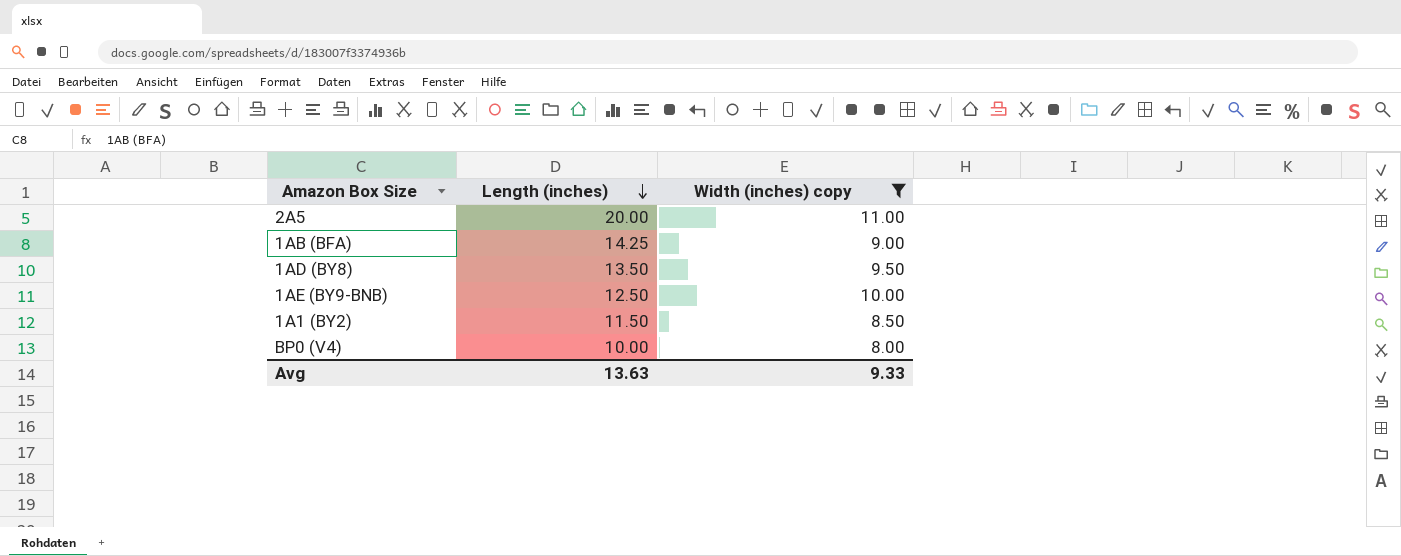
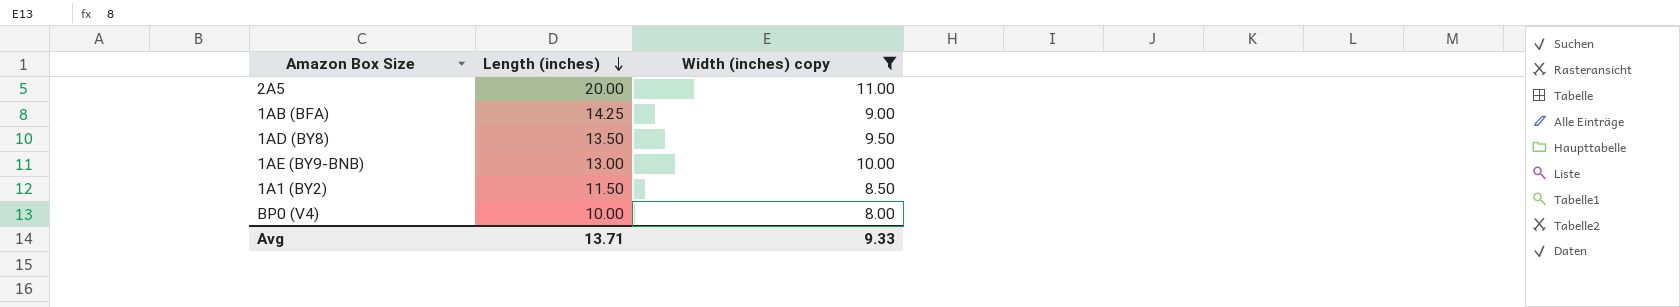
1AE (BY9-BNB) | Length (inches): 12.50 -> 13.00
Avg | Length (inches): 13.63 -> 13.71

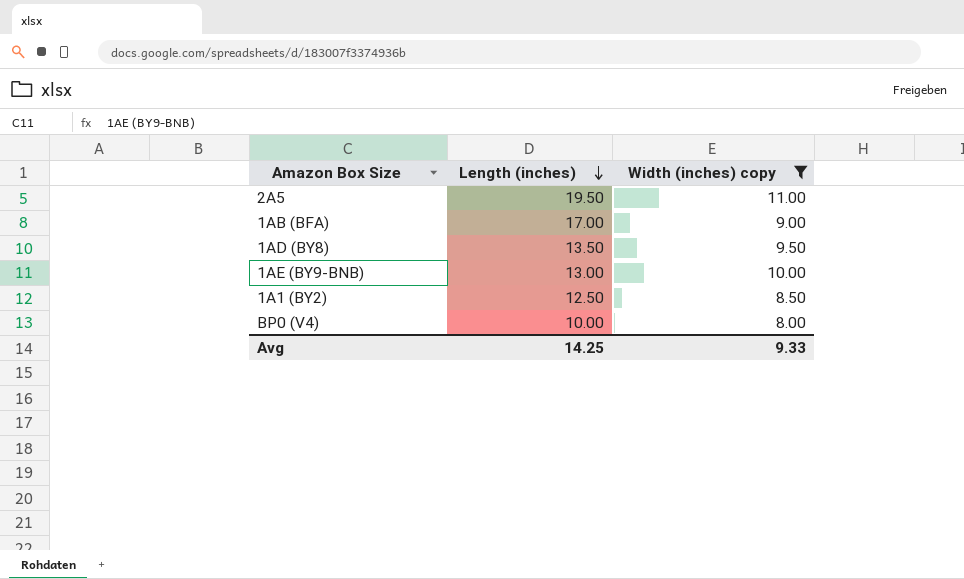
2A5 | Length (inches): 20.00 -> 19.50
1AB (BFA) | Length (inches): 14.25 -> 17.00
1A1 (BY2) | Length (inches): 11.50 -> 12.50
Avg | Length (inches): 13.71 -> 14.25

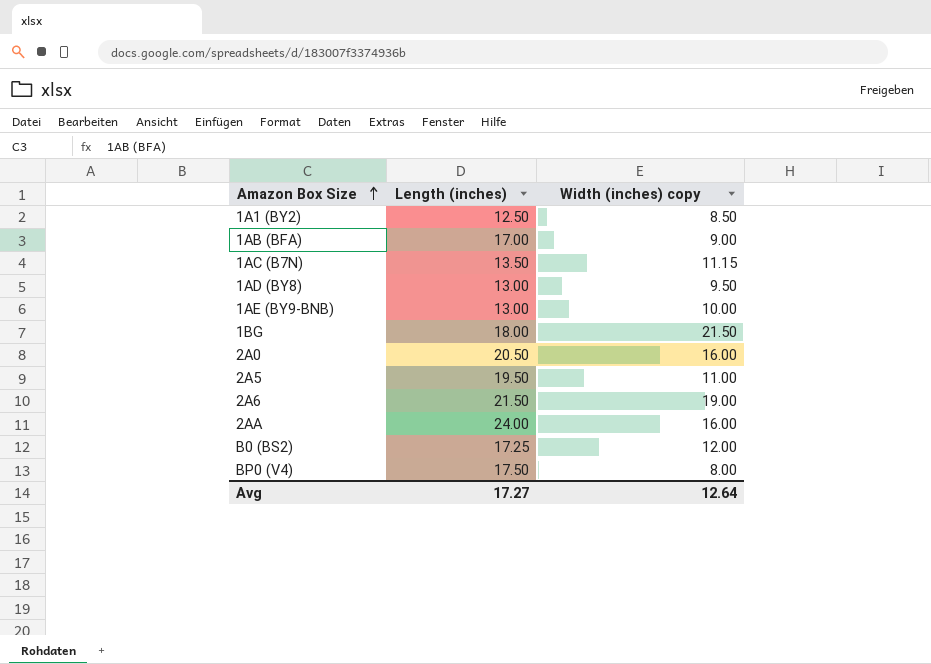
filter: Width (inches) copy <= 11.00 -> none
row order: Length (inches) descending -> Amazon Box Size ascending
1AD (BY8) | Length (inches): 13.50 -> 13.00
BP0 (V4) | Length (inches): 10.00 -> 17.50
Avg | Length (inches): 14.25 -> 17.27
Avg | Width (inches) copy: 9.33 -> 12.64

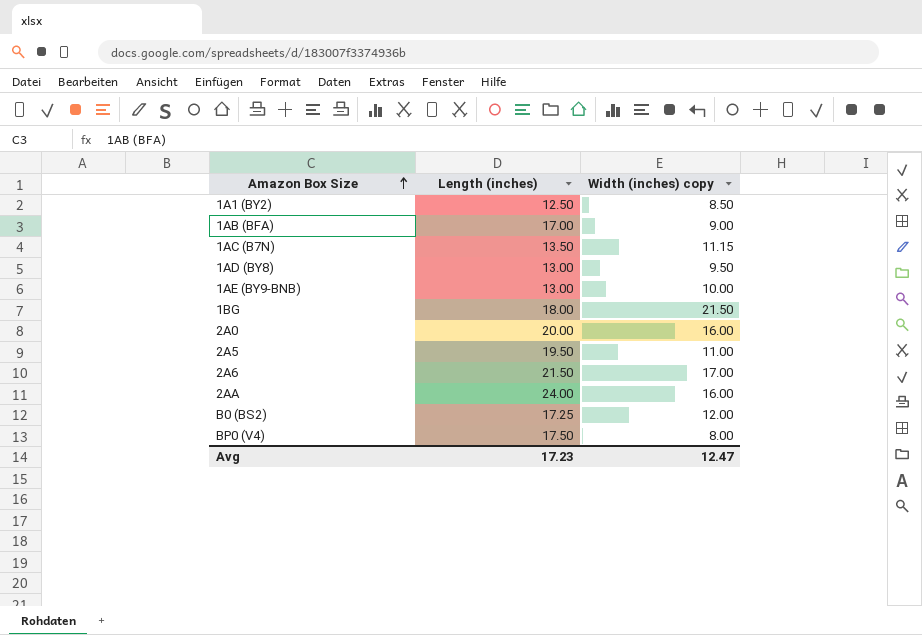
2A0 | Length (inches): 20.50 -> 20.00
2A6 | Width (inches) copy: 19.00 -> 17.00
Avg | Length (inches): 17.27 -> 17.23
Avg | Width (inches) copy: 12.64 -> 12.47

